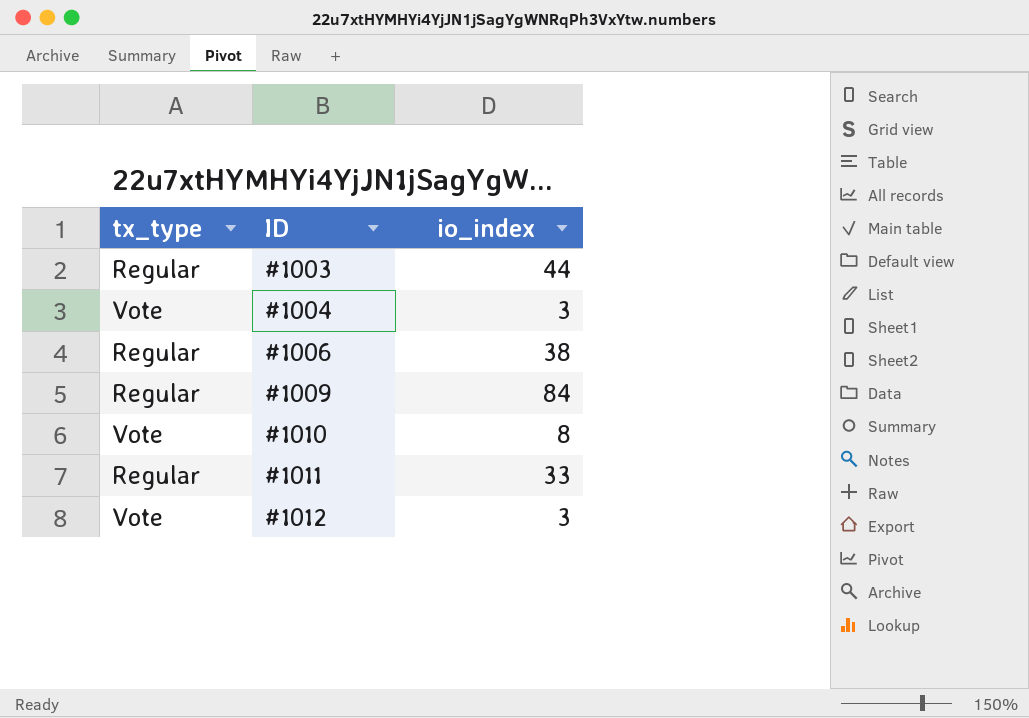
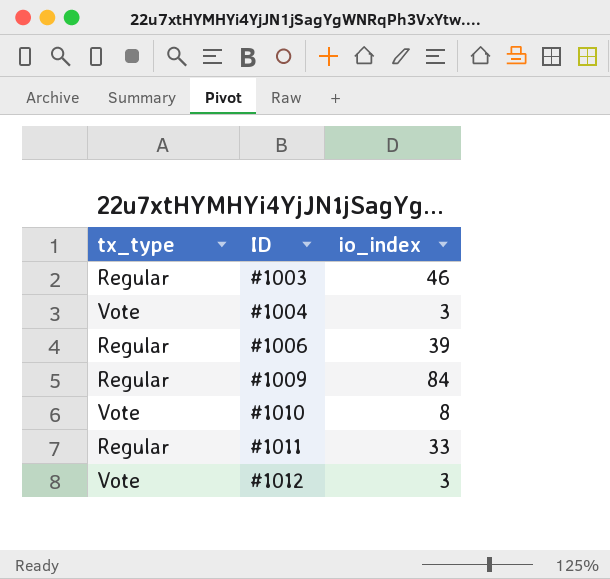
#1003 | io_index: 44 -> 46
#1006 | io_index: 38 -> 39

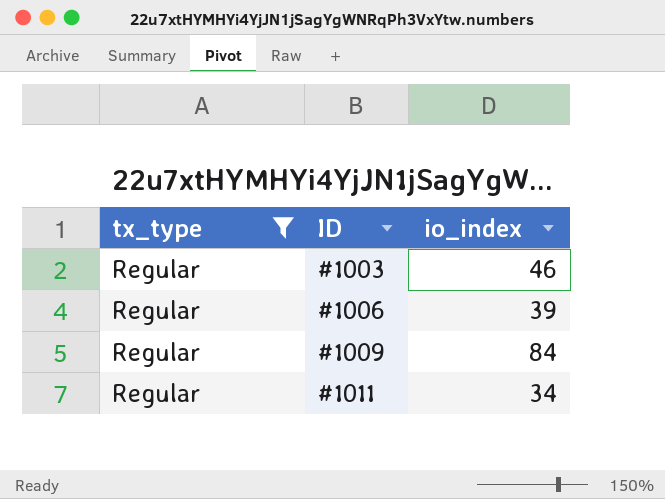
filter: none -> tx_type = Regular
#1011 | io_index: 33 -> 34

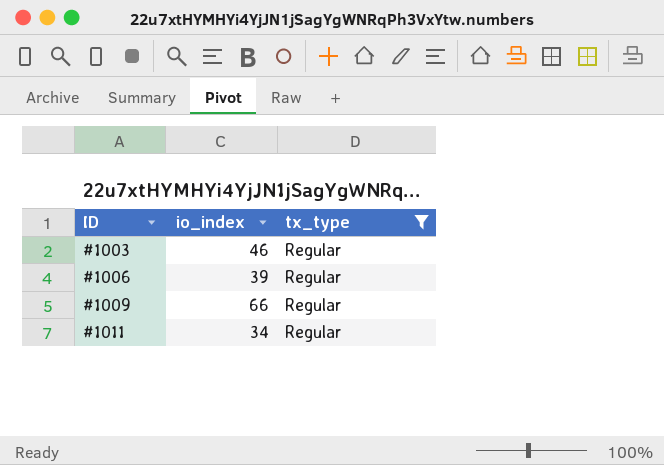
column tx_type | position: 1 -> 3
#1009 | io_index: 84 -> 66

